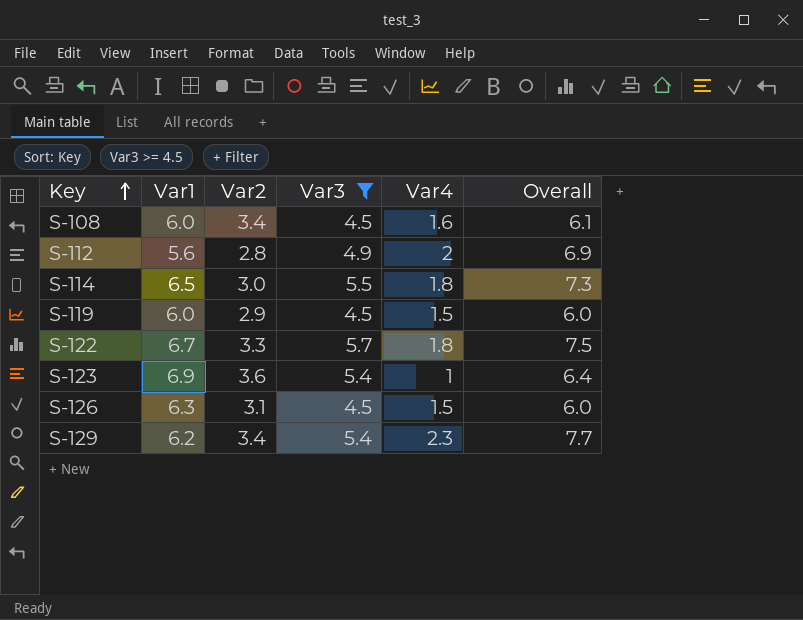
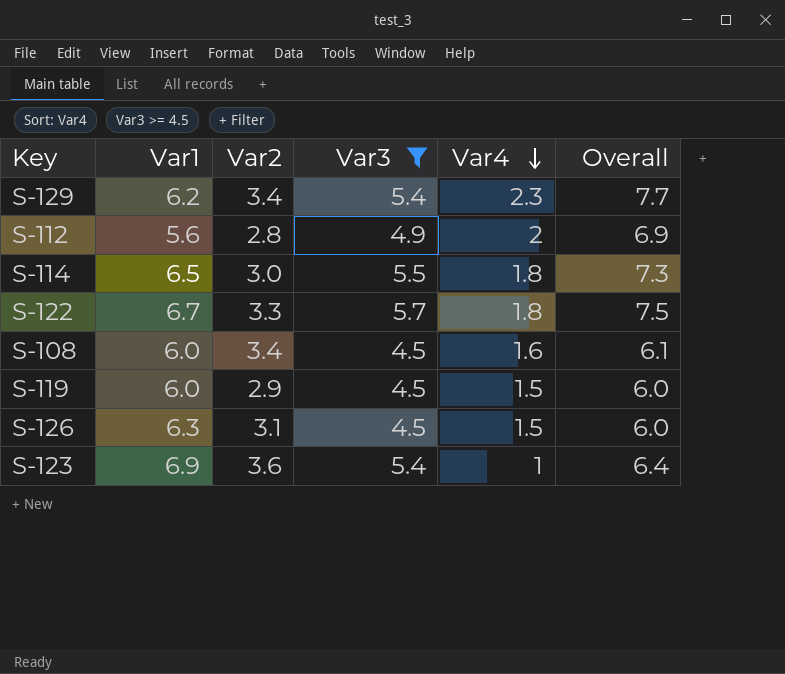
row order: Key ascending -> Var4 descending

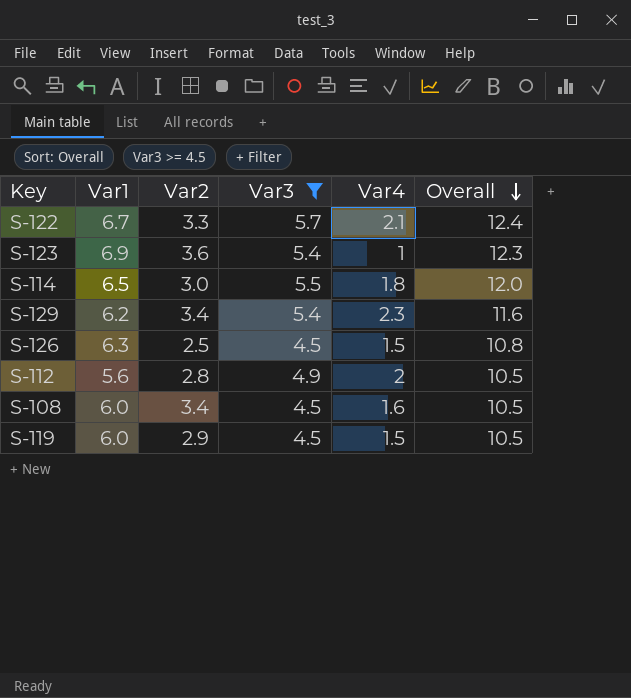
row order: Var4 descending -> Overall descending
column Overall | formula: [Var3] + [Var4] -> [Var1] + [Var3]
S-122 | Var4: 1.8 -> 2.1
S-126 | Var2: 3.1 -> 2.5

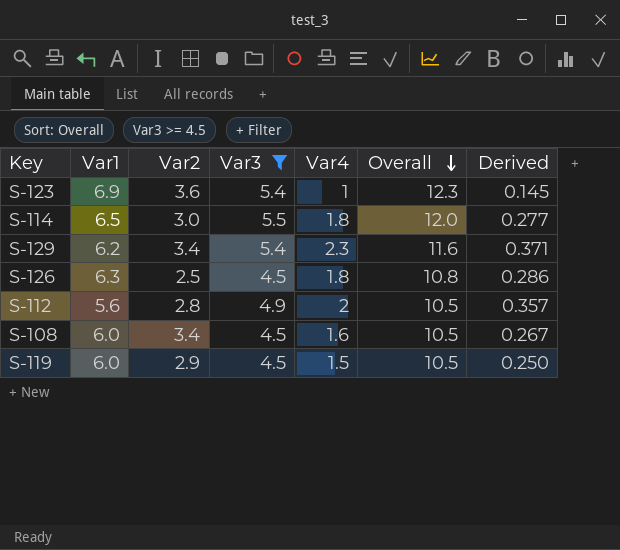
column Derived | formula: none -> [Var4] / [Var1]
row S-122: 6.7 | 3.3 | 5.7 | 2.1 | 12.4 -> none
S-126 | Var4: 1.5 -> 1.8

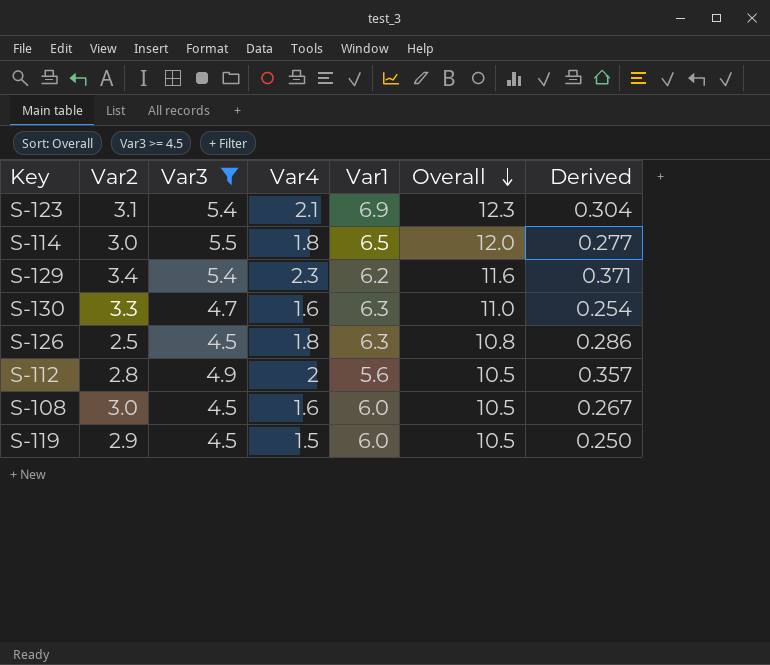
column Var1 | position: 2 -> 5
S-123 | Var2: 3.6 -> 3.1
S-123 | Var4: 1 -> 2.1
S-123 | Derived: 0.145 -> 0.304
row S-130: none -> 3.3 | 4.7 | 1.6 | 6.3 | 11.0 | 0.254
S-108 | Var2: 3.4 -> 3.0

